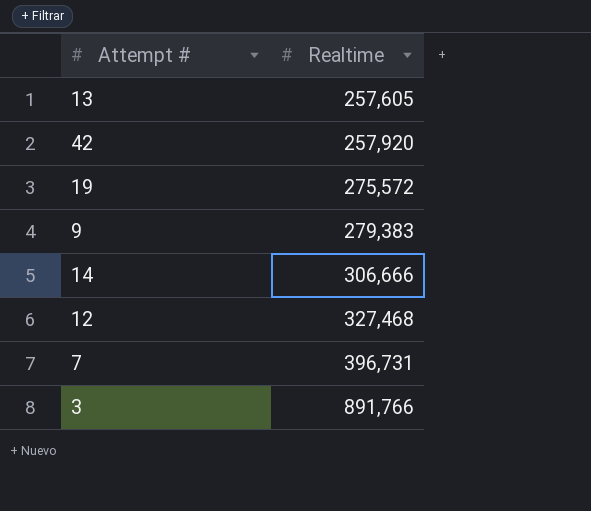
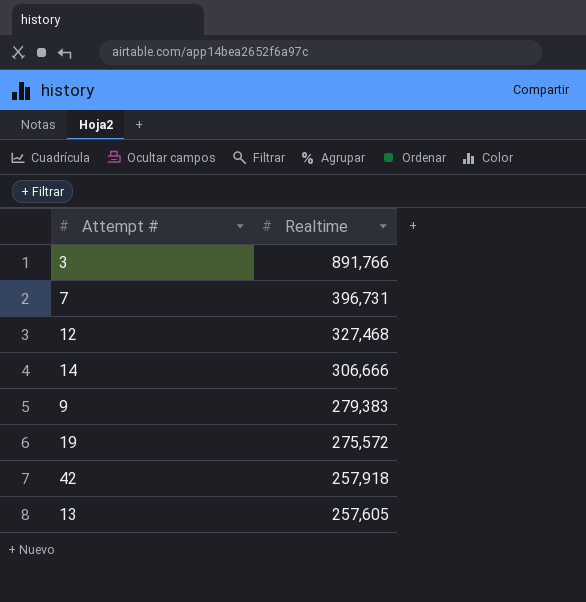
row order: Realtime ascending -> Realtime descending
42 | Realtime: 257,920 -> 257,918

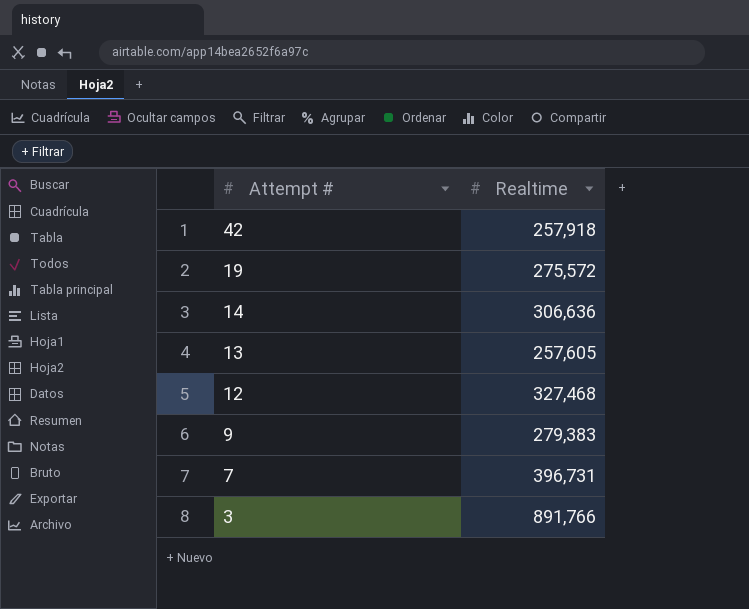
row order: Realtime descending -> Attempt # descending
14 | Realtime: 306,666 -> 306,636

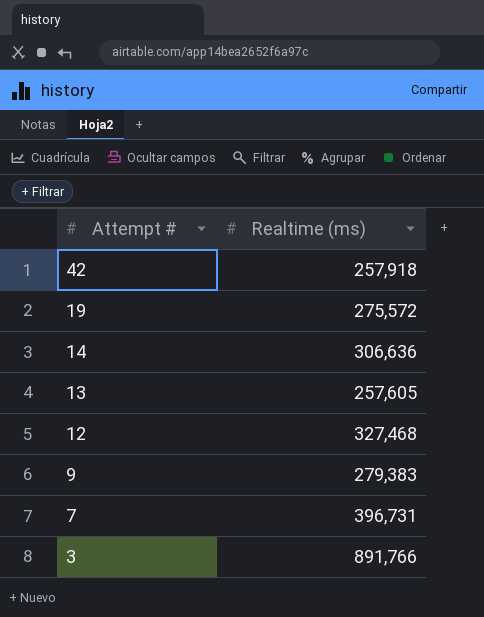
column name: Realtime -> Realtime (ms)

